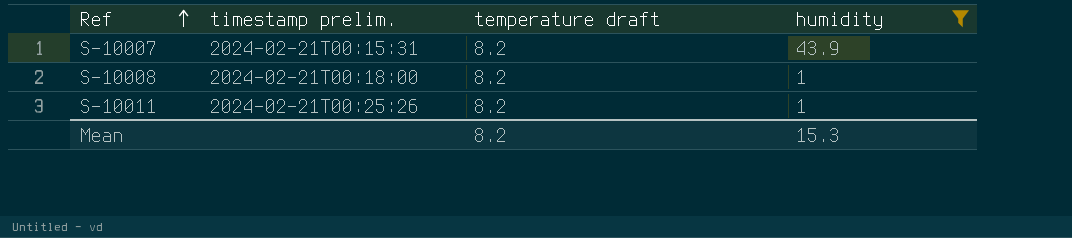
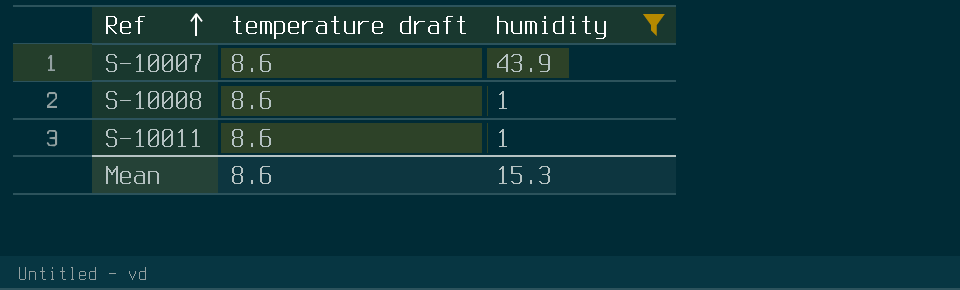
column timestamp prelim. | position: 2 -> none
S-10007 | temperature draft: 8.2 -> 8.6
S-10008 | temperature draft: 8.2 -> 8.6
S-10011 | temperature draft: 8.2 -> 8.6
Mean | temperature draft: 8.2 -> 8.6

